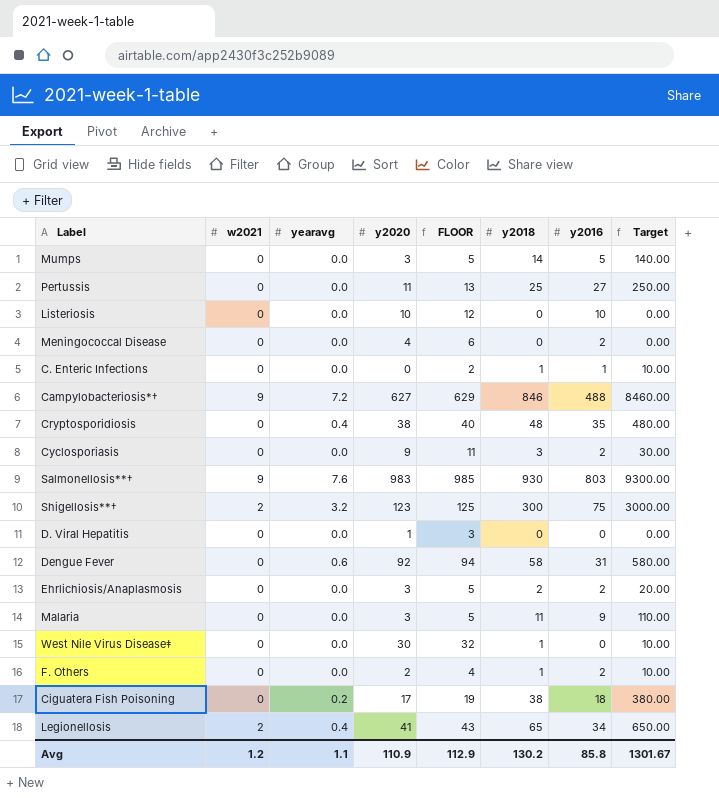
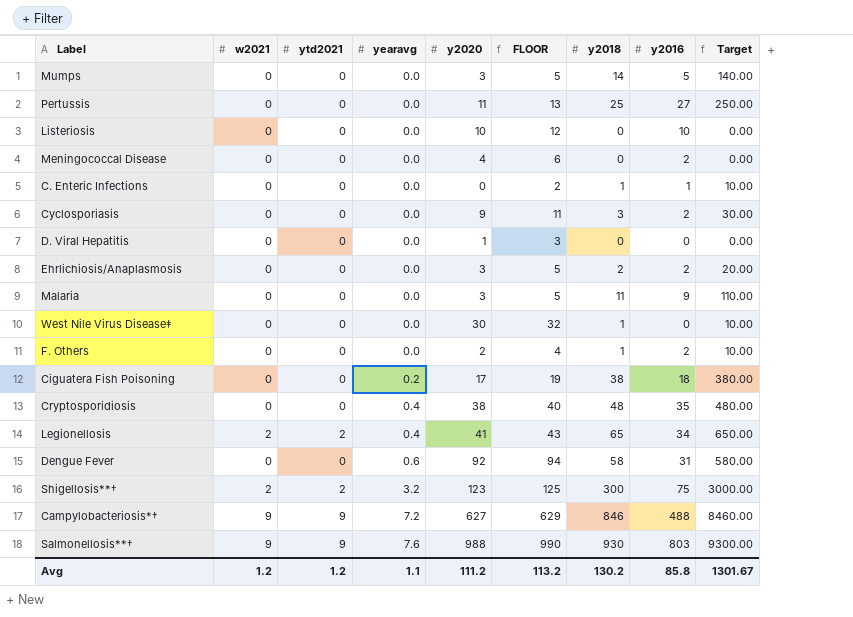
row order: none -> yearavg ascending
column ytd2021 | position: none -> 3
Salmonellosis**† | y2020: 983 -> 988
Salmonellosis**† | FLOOR: 985 -> 990
Avg | y2020: 110.9 -> 111.2
Avg | FLOOR: 112.9 -> 113.2

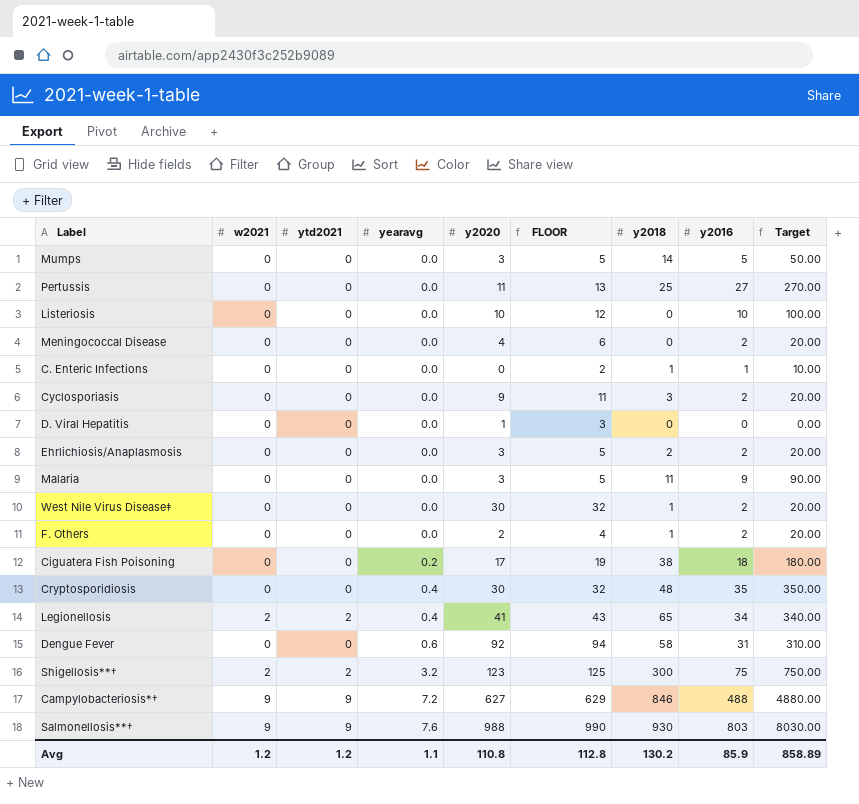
column Target | formula: [y2018] * 10 -> [y2016] * 10
West Nile Virus Disease‡ | y2016: 0 -> 2
Cryptosporidiosis | y2020: 38 -> 30
Cryptosporidiosis | FLOOR: 40 -> 32
Avg | y2020: 111.2 -> 110.8
Avg | FLOOR: 113.2 -> 112.8
Avg | y2016: 85.8 -> 85.9
Avg | Target: 1301.67 -> 858.89

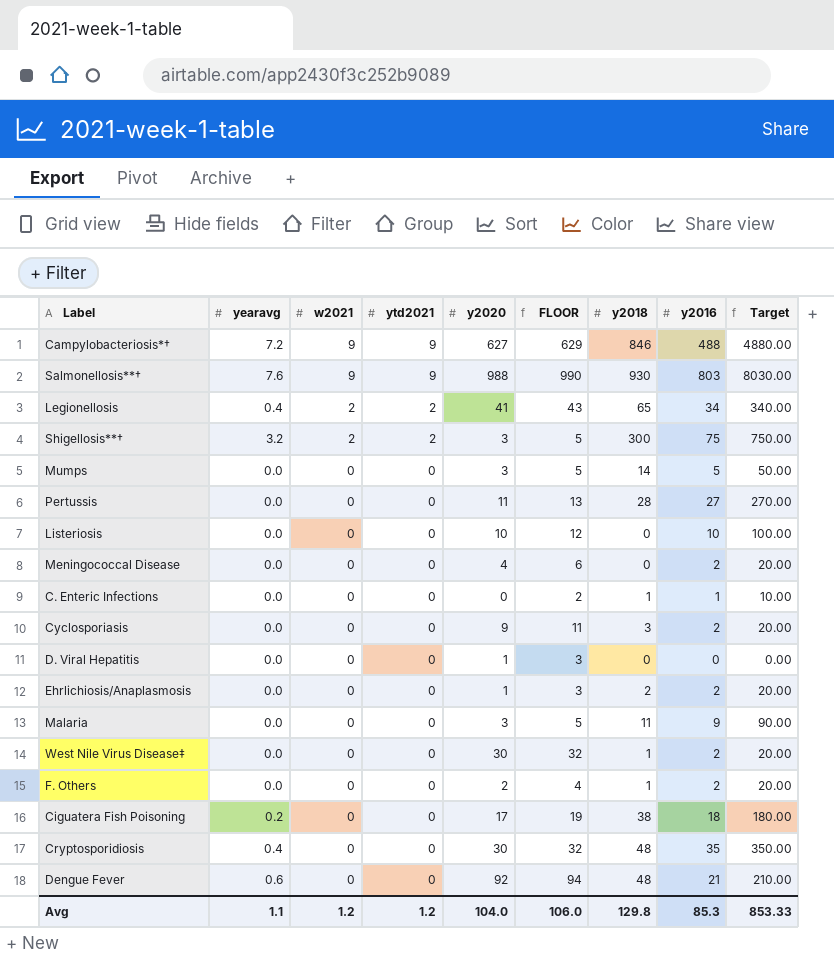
row order: yearavg ascending -> w2021 descending
column yearavg | position: 4 -> 2
Shigellosis**† | y2020: 123 -> 3
Shigellosis**† | FLOOR: 125 -> 5
Pertussis | y2018: 25 -> 28
Ehrlichiosis/Anaplasmosis | y2020: 3 -> 1
Ehrlichiosis/Anaplasmosis | FLOOR: 5 -> 3
Dengue Fever | y2018: 58 -> 48
Dengue Fever | y2016: 31 -> 21
Dengue Fever | Target: 310.00 -> 210.00
Avg | y2020: 110.8 -> 104.0
Avg | FLOOR: 112.8 -> 106.0
Avg | y2018: 130.2 -> 129.8
Avg | y2016: 85.9 -> 85.3
Avg | Target: 858.89 -> 853.33

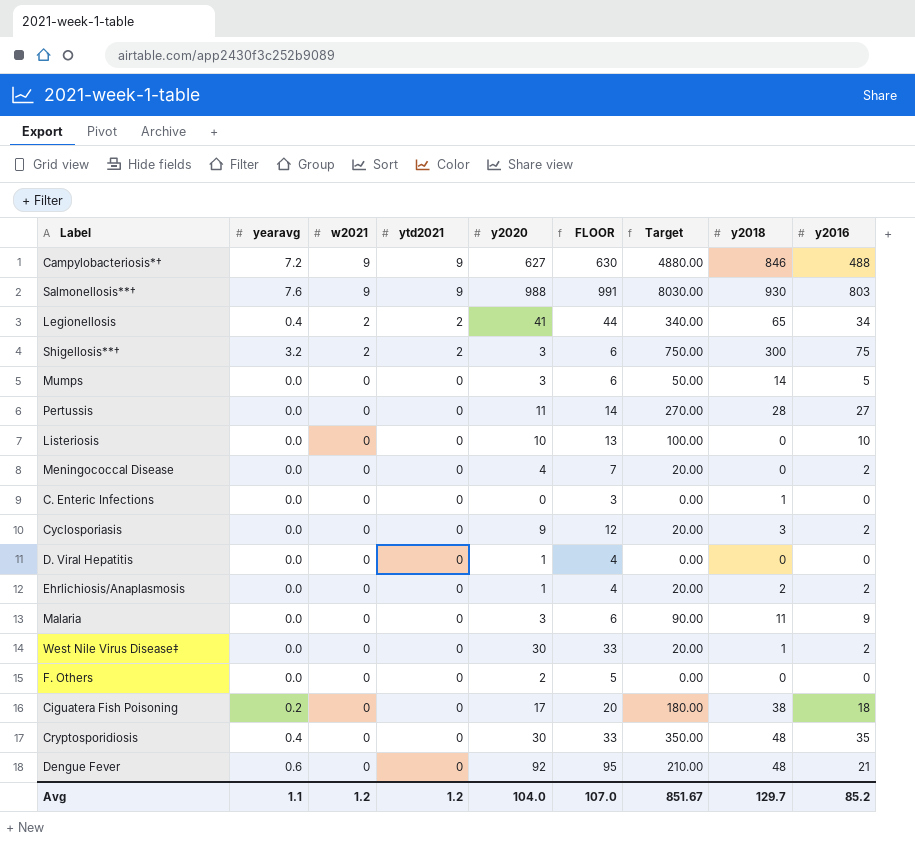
column FLOOR | formula: [y2020] + 2 -> [y2020] + 3
column Target | position: 9 -> 7
C. Enteric Infections | Target: 10.00 -> 0.00
C. Enteric Infections | y2016: 1 -> 0
F. Others | Target: 20.00 -> 0.00
F. Others | y2018: 1 -> 0
F. Others | y2016: 2 -> 0
Avg | FLOOR: 106.0 -> 107.0
Avg | Target: 853.33 -> 851.67
Avg | y2018: 129.8 -> 129.7
Avg | y2016: 85.3 -> 85.2

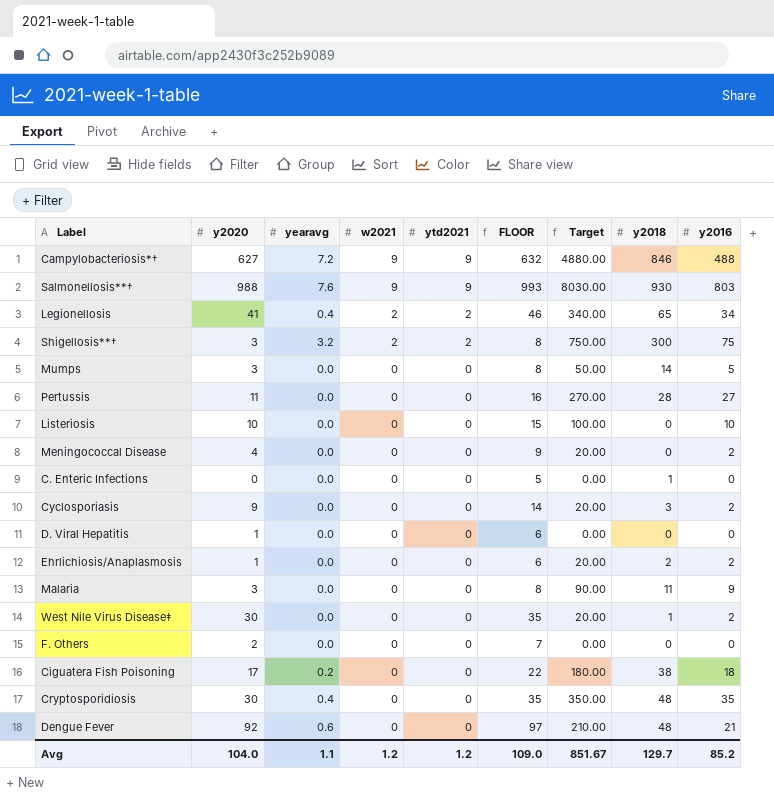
column y2020 | position: 5 -> 2
column FLOOR | formula: [y2020] + 3 -> [y2020] + 5
Avg | FLOOR: 107.0 -> 109.0

